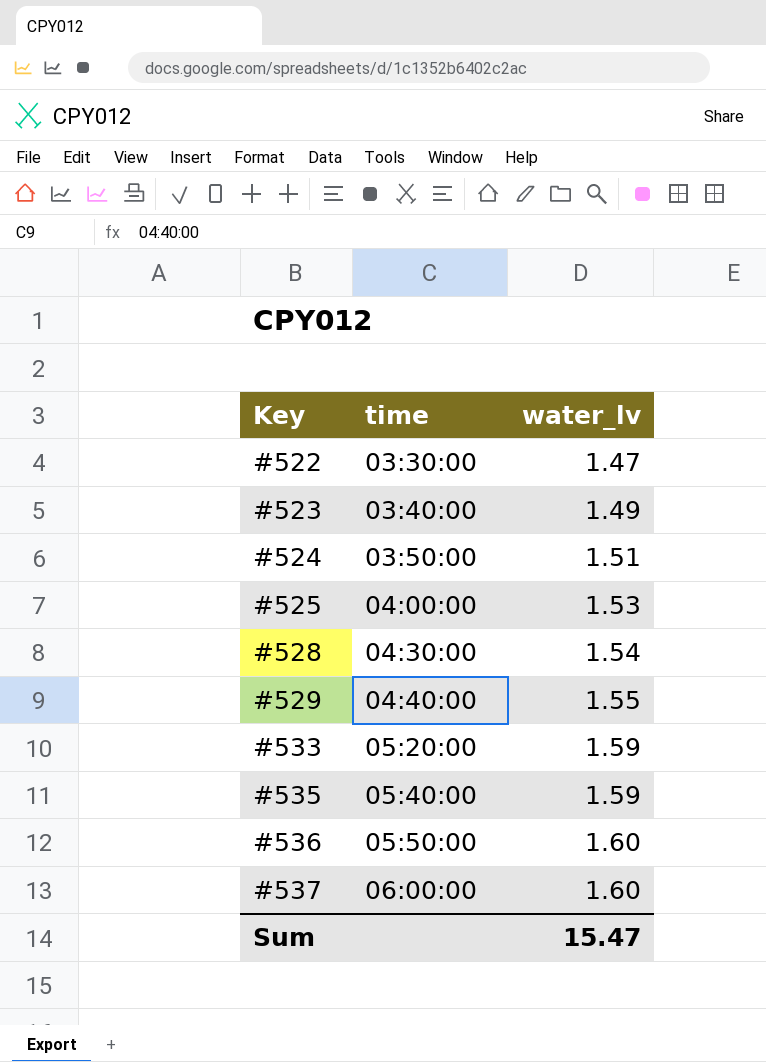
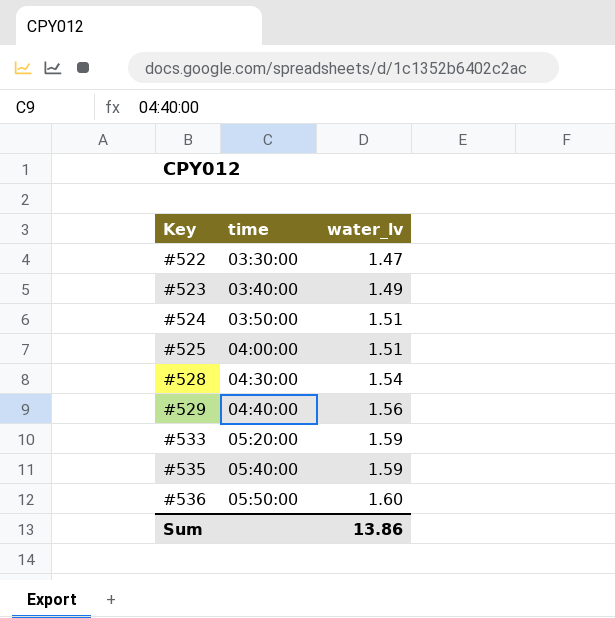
row #537: 06:00:00 | 1.60 -> none
#525 | water_lv: 1.53 -> 1.51
#529 | water_lv: 1.55 -> 1.56
Sum | water_lv: 15.47 -> 13.86

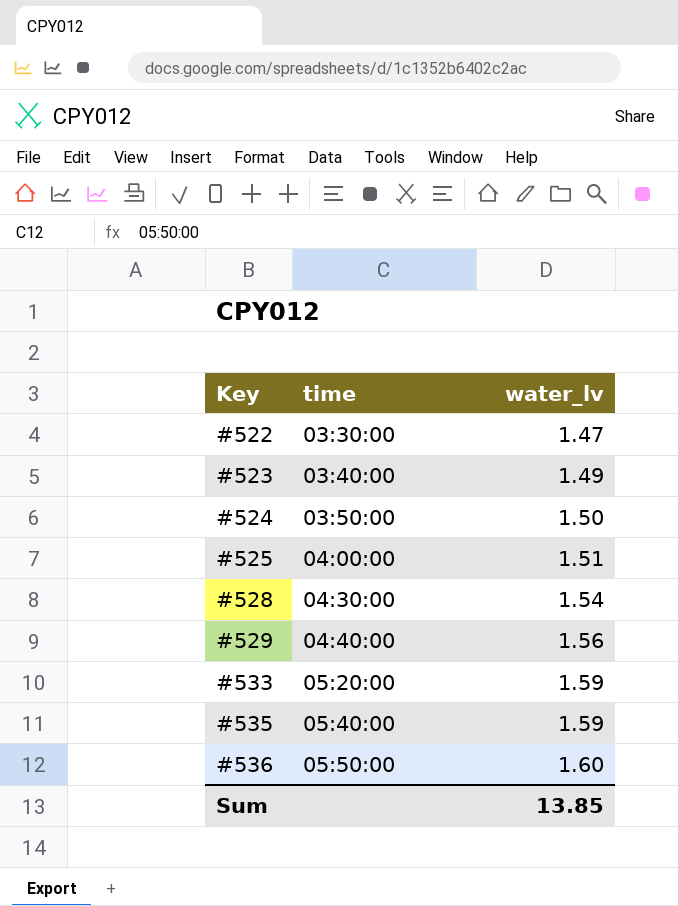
#524 | water_lv: 1.51 -> 1.50
Sum | water_lv: 13.86 -> 13.85

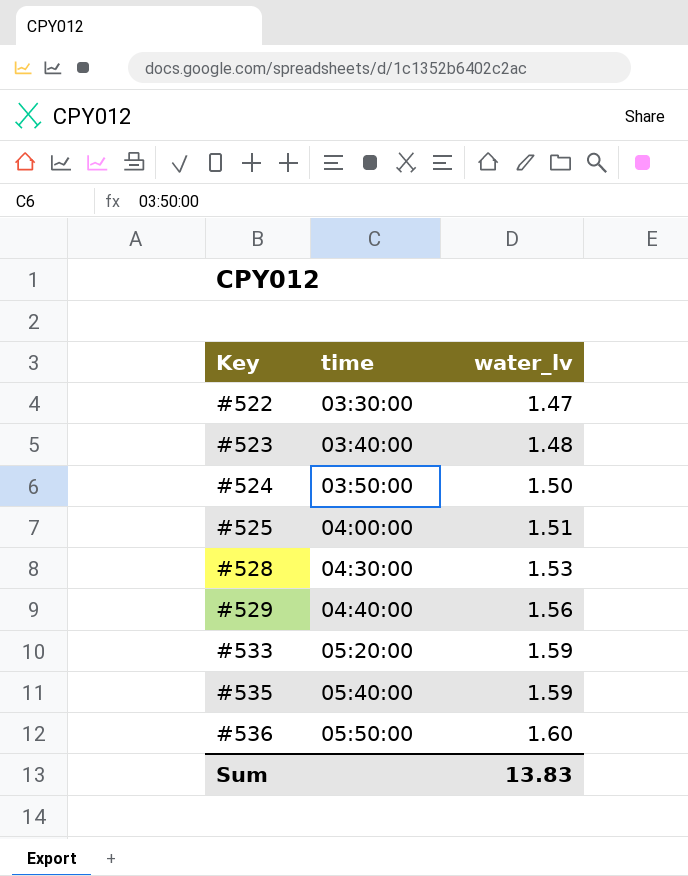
#523 | water_lv: 1.49 -> 1.48
#528 | water_lv: 1.54 -> 1.53
Sum | water_lv: 13.85 -> 13.83

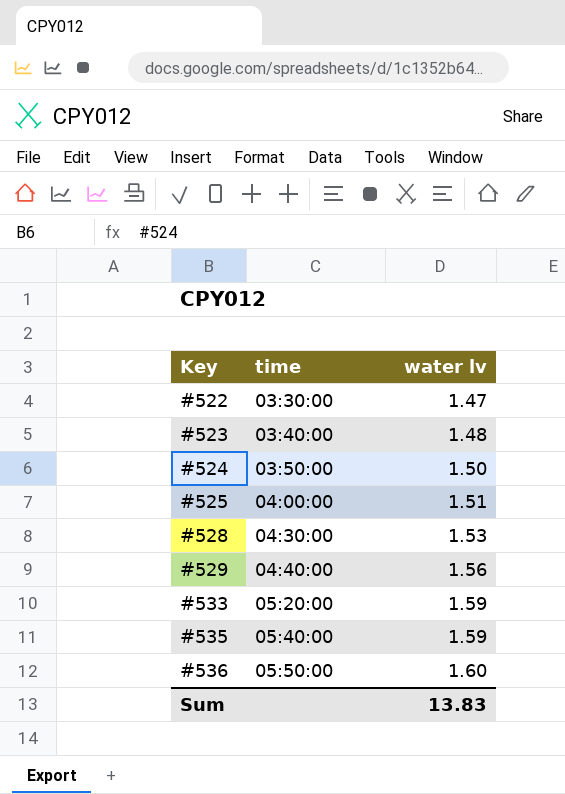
column name: water_lv -> water lv

